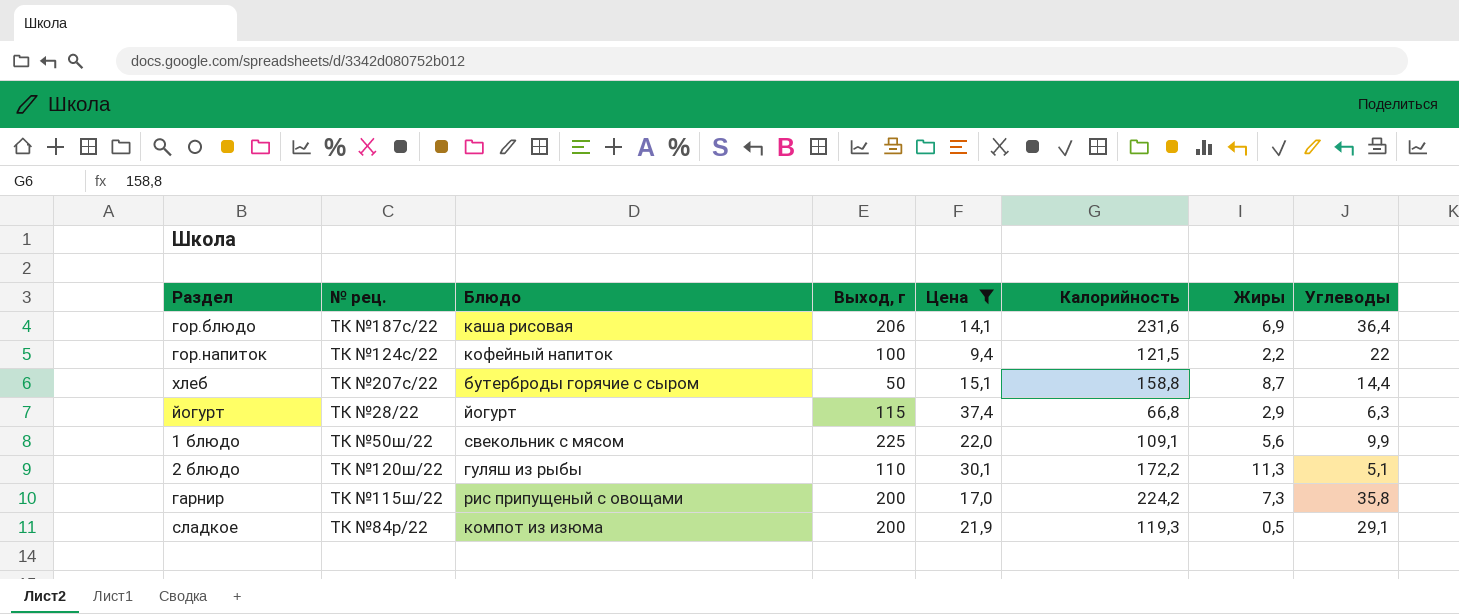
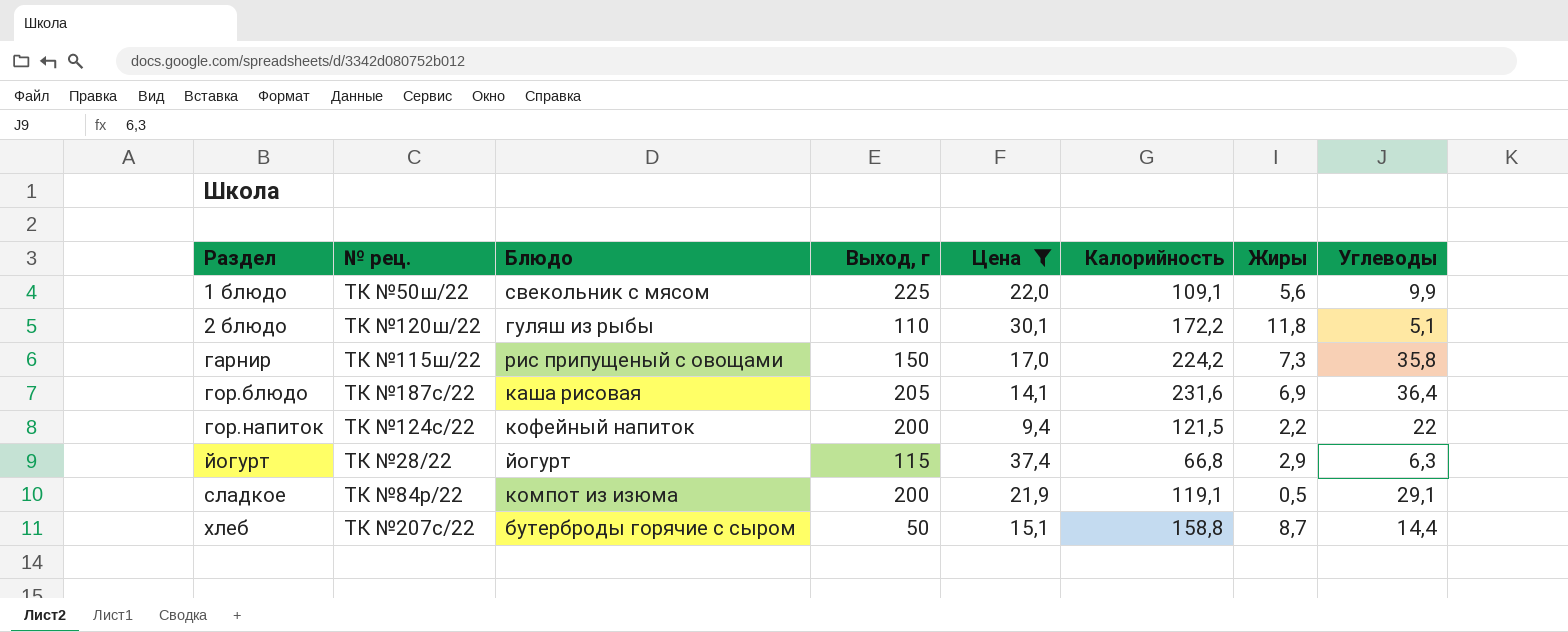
row order: none -> Раздел ascending
2 блюдо | Жиры: 11,3 -> 11,8
гарнир | Выход, г: 200 -> 150
гор.блюдо | Выход, г: 206 -> 205
гор.напиток | Выход, г: 100 -> 200
сладкое | Калорийность: 119,3 -> 119,1

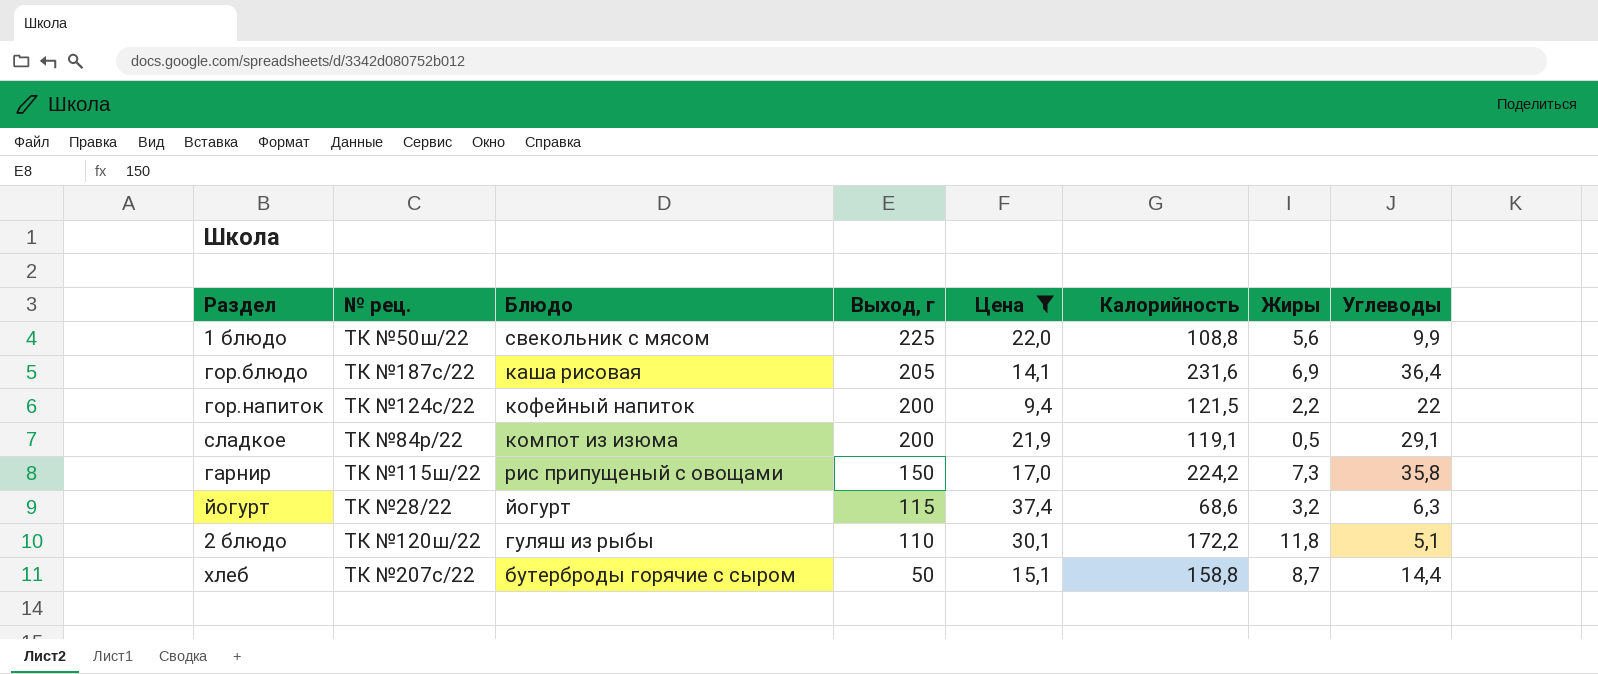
row order: Раздел ascending -> Выход, г descending
1 блюдо | Калорийность: 109,1 -> 108,8
йогурт | Калорийность: 66,8 -> 68,6
йогурт | Жиры: 2,9 -> 3,2

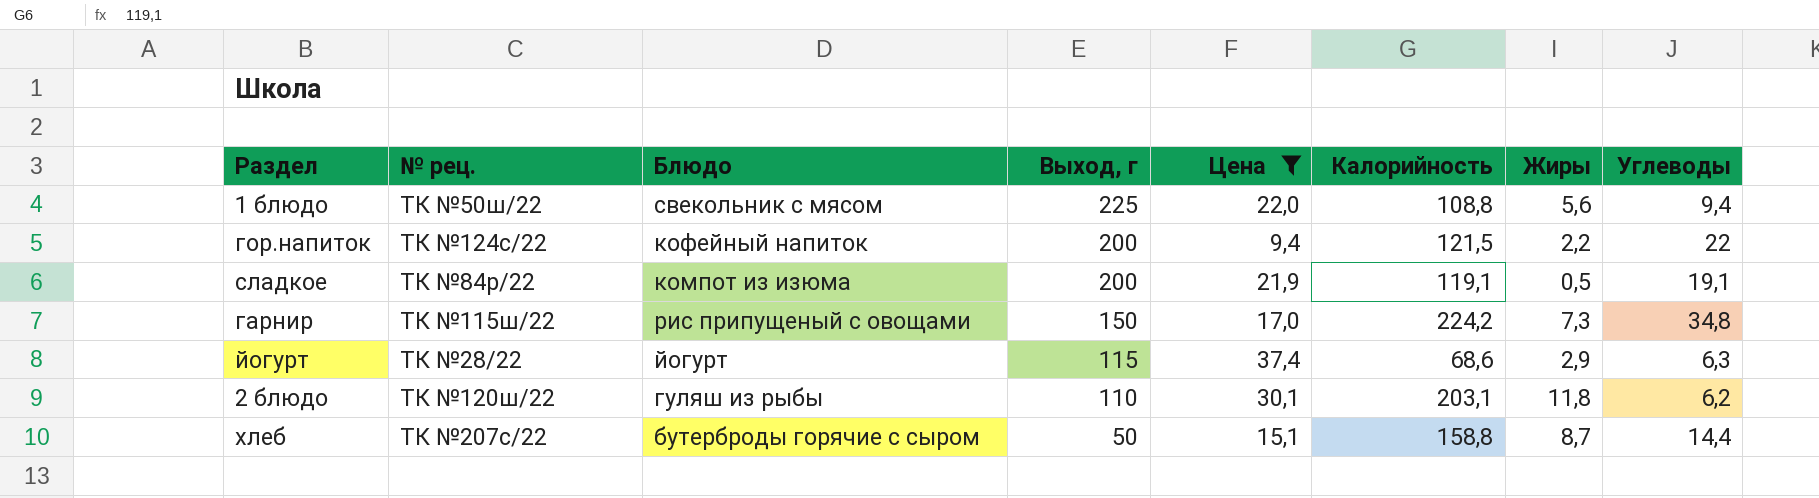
row гор.блюдо: ТК №187с/22 | каша рисовая | 205 | 14,1 | 231,6 | 6,9 | 36,4 -> none
1 блюдо | Углеводы: 9,9 -> 9,4
сладкое | Углеводы: 29,1 -> 19,1
гарнир | Углеводы: 35,8 -> 34,8
йогурт | Жиры: 3,2 -> 2,9
2 блюдо | Калорийность: 172,2 -> 203,1
2 блюдо | Углеводы: 5,1 -> 6,2

